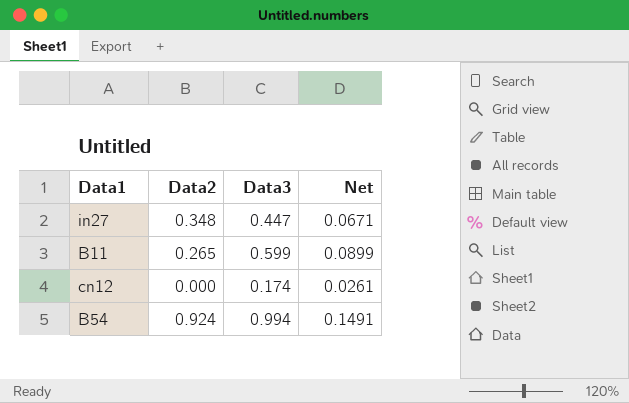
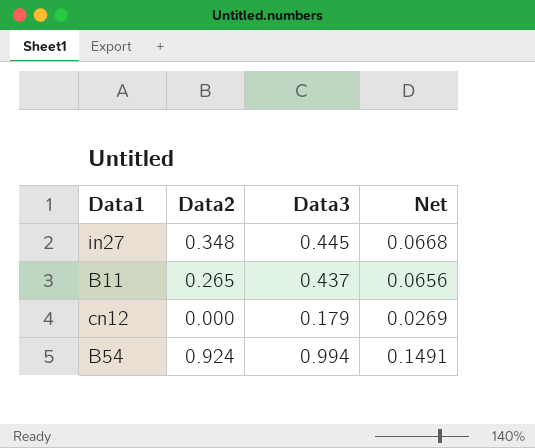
in27 | Data3: 0.447 -> 0.445
in27 | Net: 0.0671 -> 0.0668
B11 | Data3: 0.599 -> 0.437
B11 | Net: 0.0899 -> 0.0656
cn12 | Data3: 0.174 -> 0.179
cn12 | Net: 0.0261 -> 0.0269

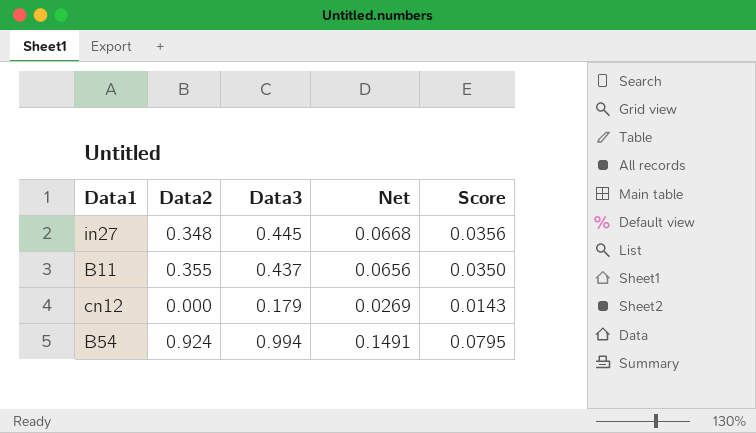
column Score | formula: none -> [Data3] * 0.08
B11 | Data2: 0.265 -> 0.355

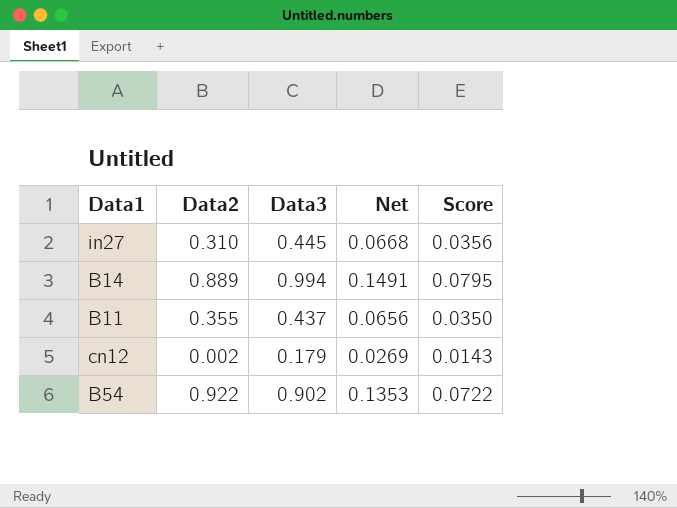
in27 | Data2: 0.348 -> 0.310
row B14: none -> 0.889 | 0.994 | 0.1491 | 0.0795
cn12 | Data2: 0.000 -> 0.002
B54 | Data2: 0.924 -> 0.922
B54 | Data3: 0.994 -> 0.902
B54 | Net: 0.1491 -> 0.1353
B54 | Score: 0.0795 -> 0.0722

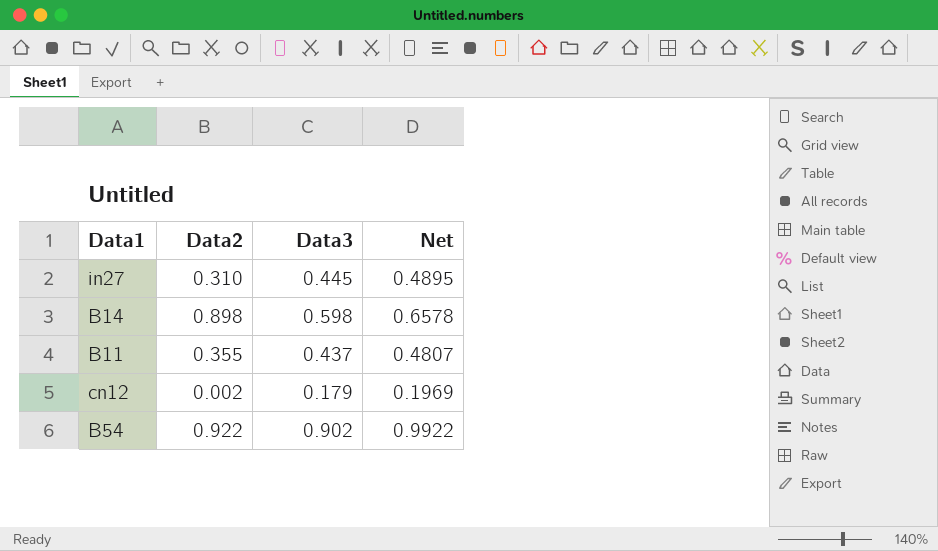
column Score | formula: [Data3] * 0.08 -> none
column Net | formula: [Data3] * 0.15 -> [Data3] * 1.1
B14 | Data2: 0.889 -> 0.898
B14 | Data3: 0.994 -> 0.598

